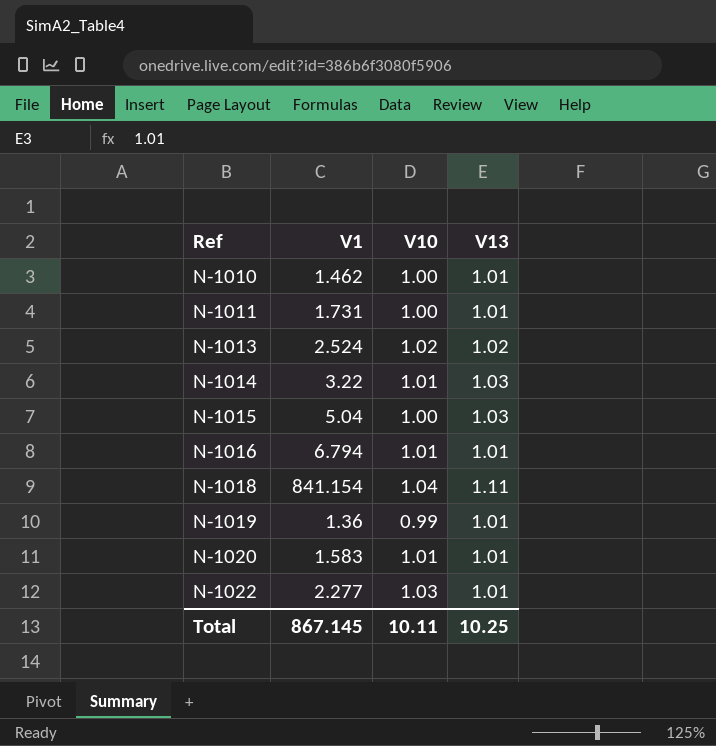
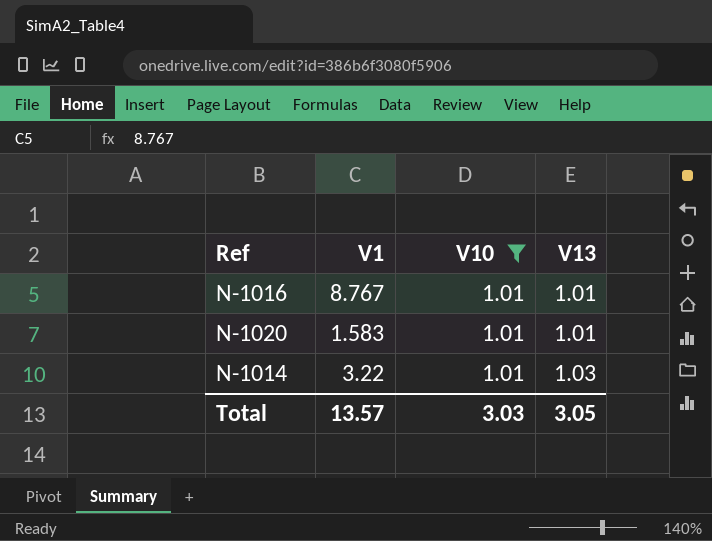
filter: none -> V10 = 1.01
row order: Ref ascending -> V13 ascending
N-1016 | V1: 6.794 -> 8.767
Total | V1: 867.145 -> 13.57
Total | V10: 10.11 -> 3.03
Total | V13: 10.25 -> 3.05

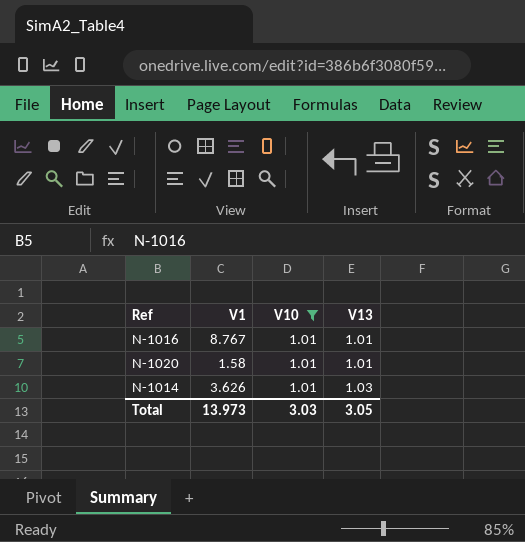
N-1020 | V1: 1.583 -> 1.58
N-1014 | V1: 3.22 -> 3.626
Total | V1: 13.57 -> 13.973

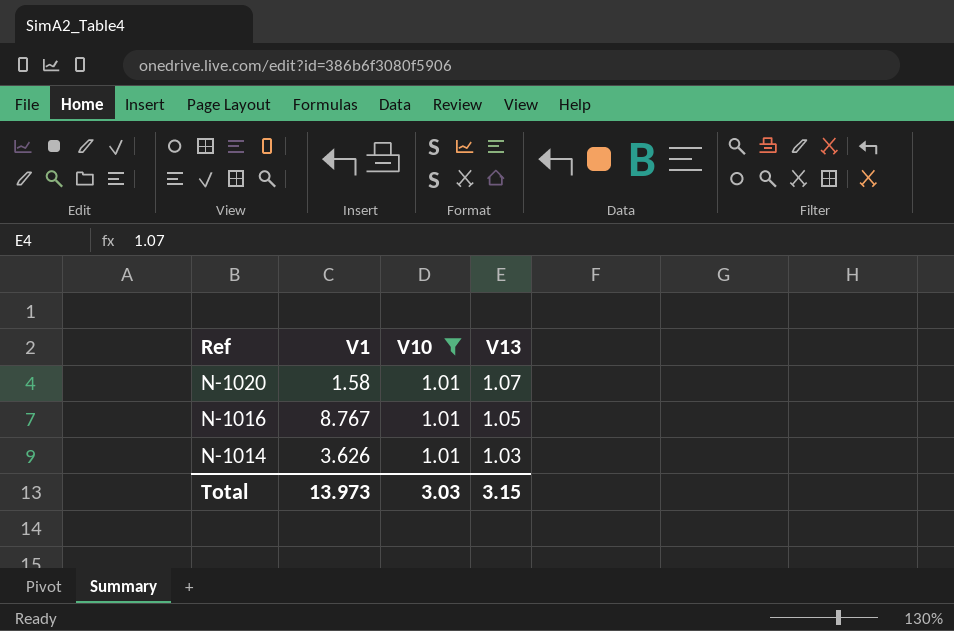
row order: V13 ascending -> Ref descending
N-1020 | V13: 1.01 -> 1.07
N-1016 | V13: 1.01 -> 1.05
Total | V13: 3.05 -> 3.15

